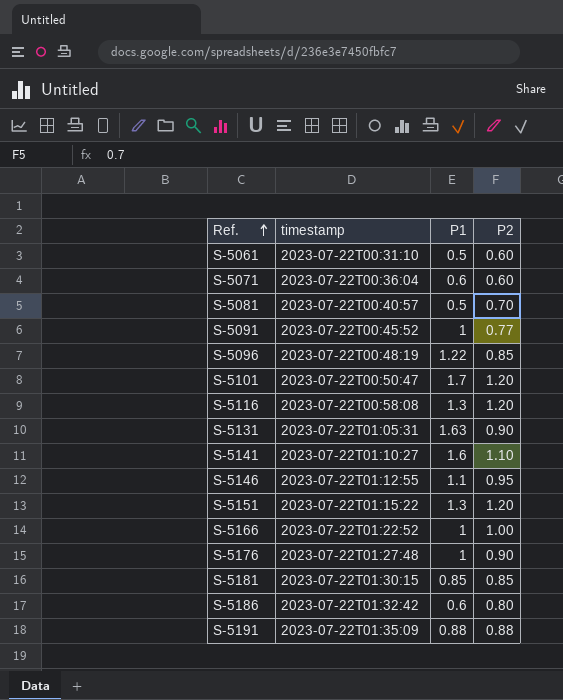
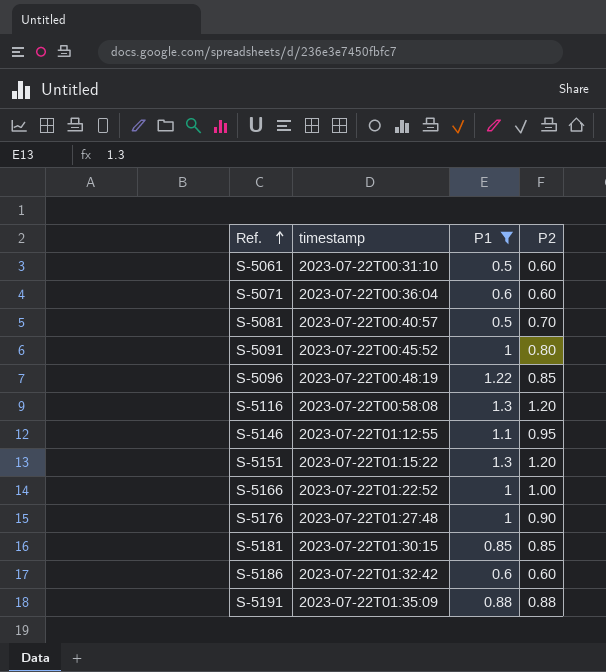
filter: none -> P1 <= 1.3
S-5091 | P2: 0.77 -> 0.80
S-5186 | P2: 0.80 -> 0.60

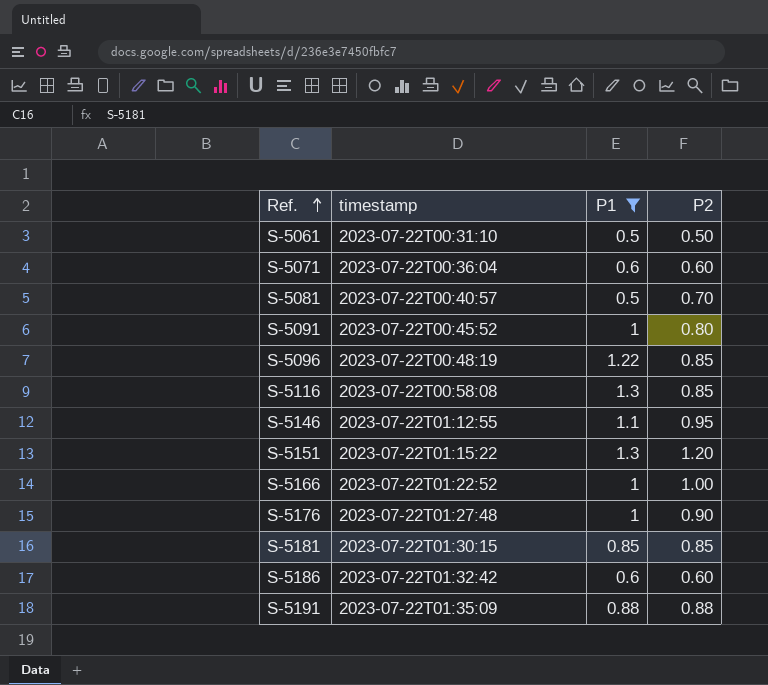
S-5061 | P2: 0.60 -> 0.50
S-5116 | P2: 1.20 -> 0.85

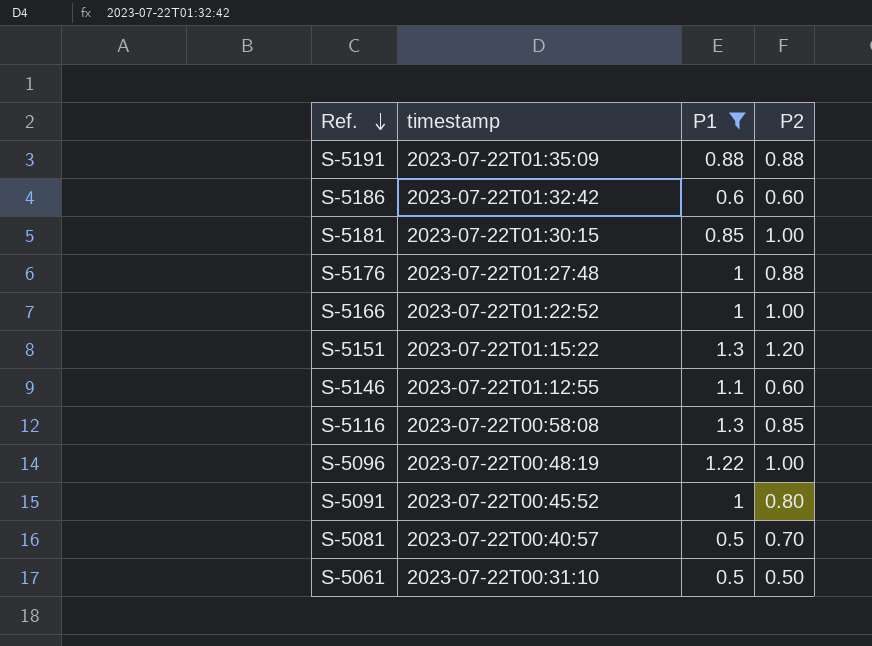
row order: Ref. ascending -> Ref. descending
row S-5071: 2023-07-22T00:36:04 | 0.6 | 0.60 -> none
S-5181 | P2: 0.85 -> 1.00
S-5176 | P2: 0.90 -> 0.88
S-5146 | P2: 0.95 -> 0.60
S-5096 | P2: 0.85 -> 1.00

